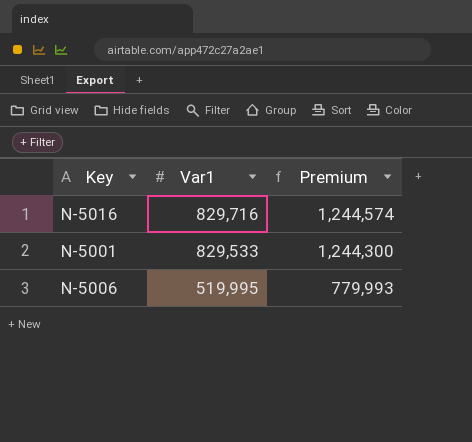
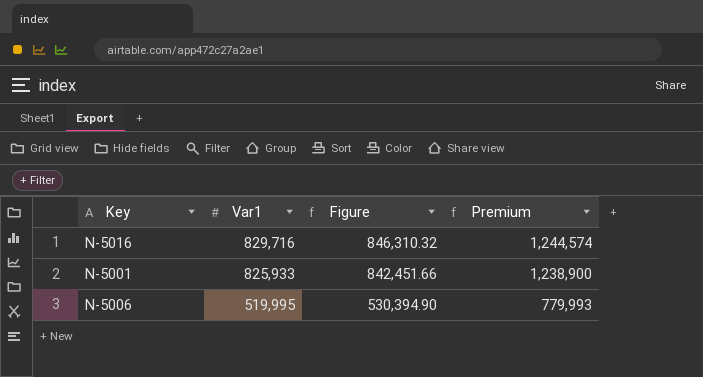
column Figure | formula: none -> [Var1] * 1.02
N-5001 | Var1: 829,533 -> 825,933
N-5001 | Premium: 1,244,300 -> 1,238,900

